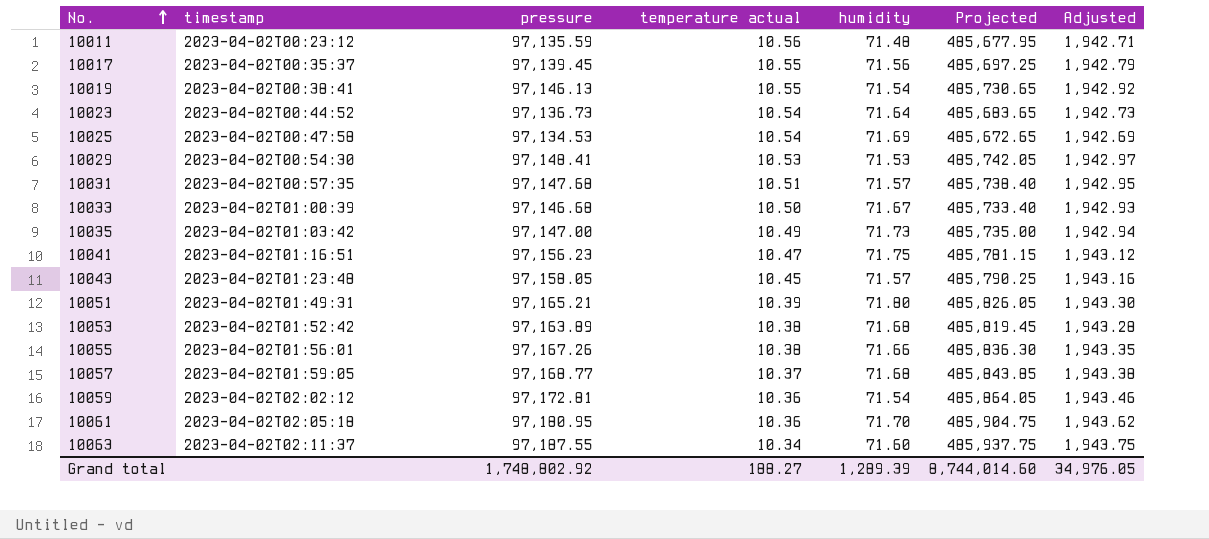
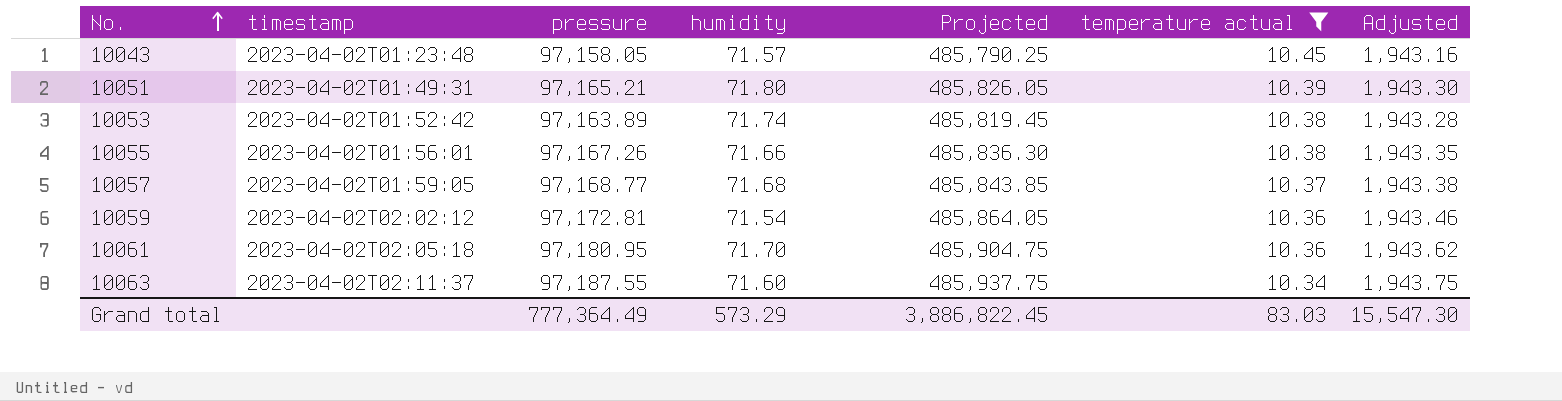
filter: none -> temperature actual <= 10.45
column temperature actual | position: 4 -> 6
10053 | humidity: 71.68 -> 71.74
Grand total | pressure: 1,748,802.92 -> 777,364.49
Grand total | humidity: 1,289.39 -> 573.29
Grand total | Projected: 8,744,014.60 -> 3,886,822.45
Grand total | temperature actual: 188.27 -> 83.03
Grand total | Adjusted: 34,976.05 -> 15,547.30

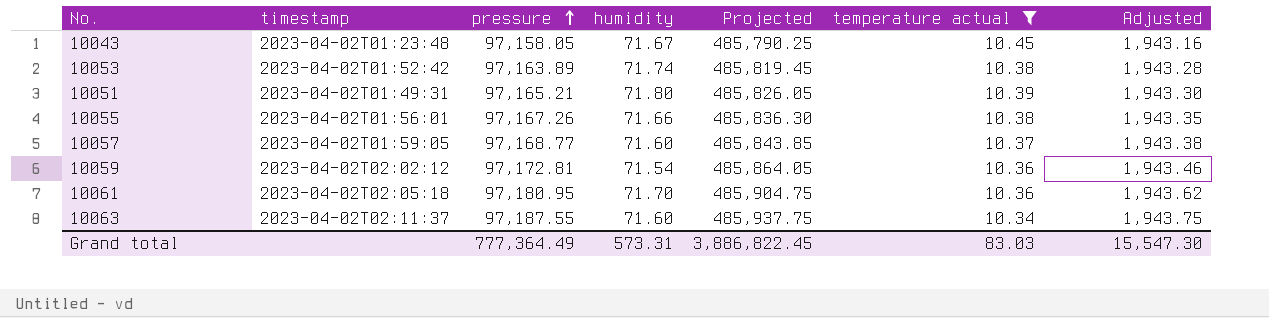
row order: No. ascending -> pressure ascending
10043 | humidity: 71.57 -> 71.67
10057 | humidity: 71.68 -> 71.60
Grand total | humidity: 573.29 -> 573.31

